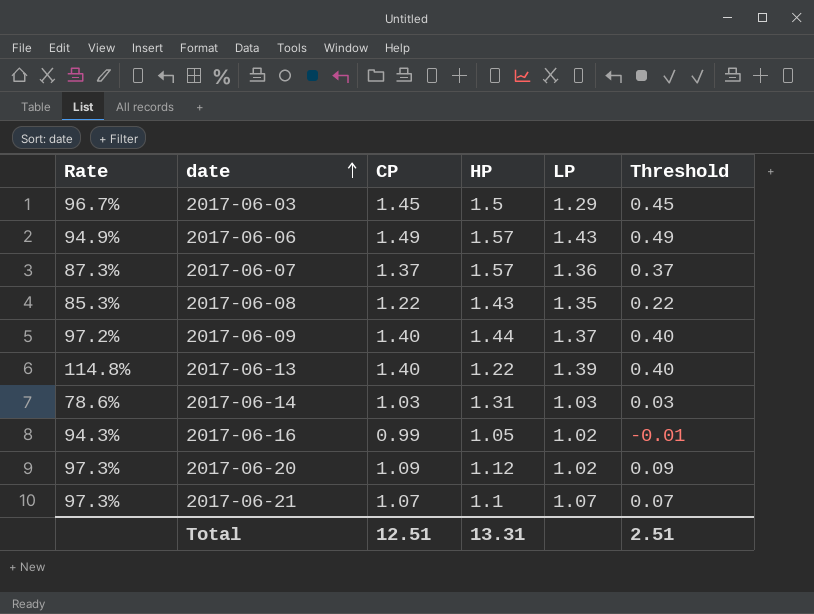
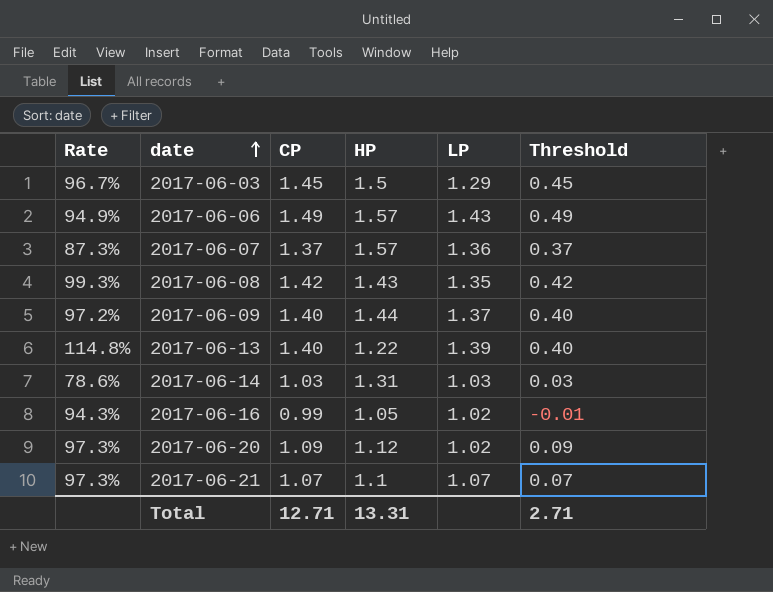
2017-06-08 | Rate: 85.3% -> 99.3%
2017-06-08 | CP: 1.22 -> 1.42
2017-06-08 | Threshold: 0.22 -> 0.42
Total | CP: 12.51 -> 12.71
Total | Threshold: 2.51 -> 2.71

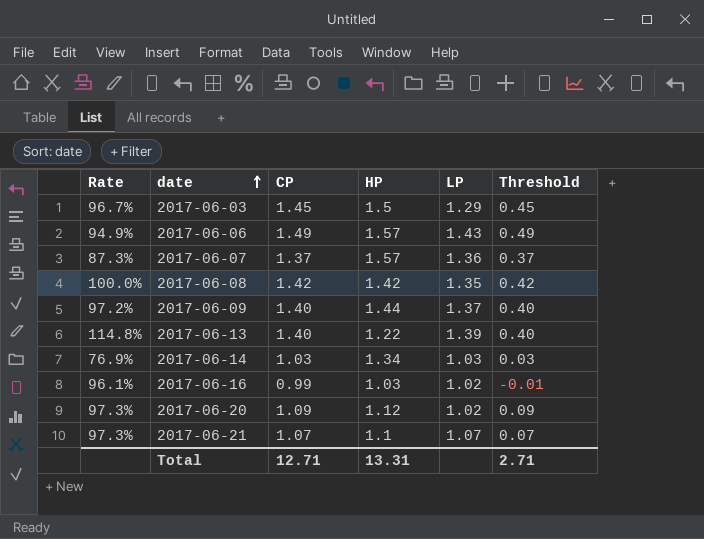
2017-06-08 | Rate: 99.3% -> 100.0%
2017-06-08 | HP: 1.43 -> 1.42
2017-06-14 | Rate: 78.6% -> 76.9%
2017-06-14 | HP: 1.31 -> 1.34
2017-06-16 | Rate: 94.3% -> 96.1%
2017-06-16 | HP: 1.05 -> 1.03

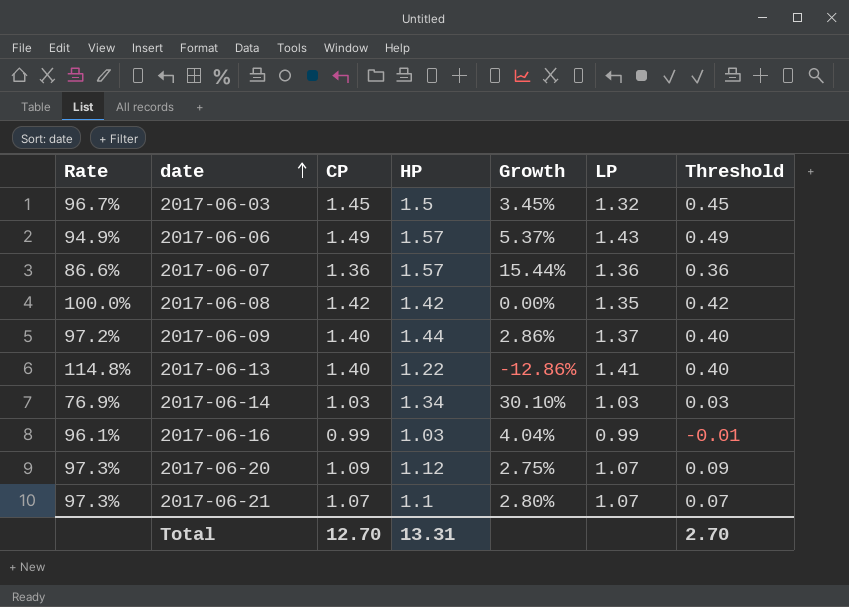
column Growth | formula: none -> ([HP] - [CP]) / [CP]
2017-06-03 | LP: 1.29 -> 1.32
2017-06-07 | Rate: 87.3% -> 86.6%
2017-06-07 | CP: 1.37 -> 1.36
2017-06-07 | Threshold: 0.37 -> 0.36
2017-06-13 | LP: 1.39 -> 1.41
2017-06-16 | LP: 1.02 -> 0.99
2017-06-20 | LP: 1.02 -> 1.07
Total | CP: 12.71 -> 12.70
Total | Threshold: 2.71 -> 2.70

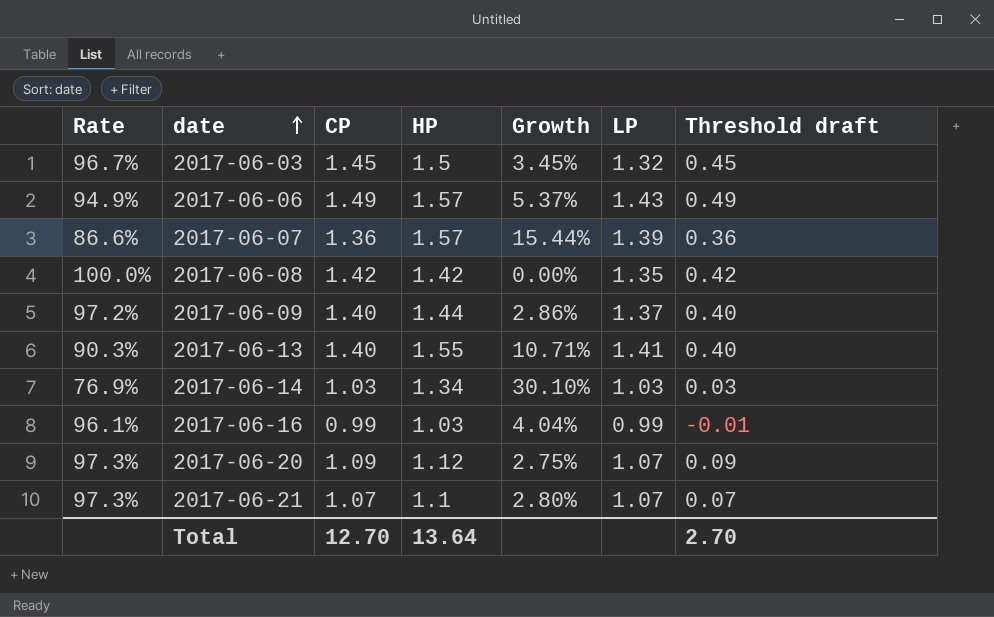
column name: Threshold -> Threshold draft
2017-06-07 | LP: 1.36 -> 1.39
2017-06-13 | Rate: 114.8% -> 90.3%
2017-06-13 | HP: 1.22 -> 1.55
2017-06-13 | Growth: -12.86% -> 10.71%
Total | HP: 13.31 -> 13.64

